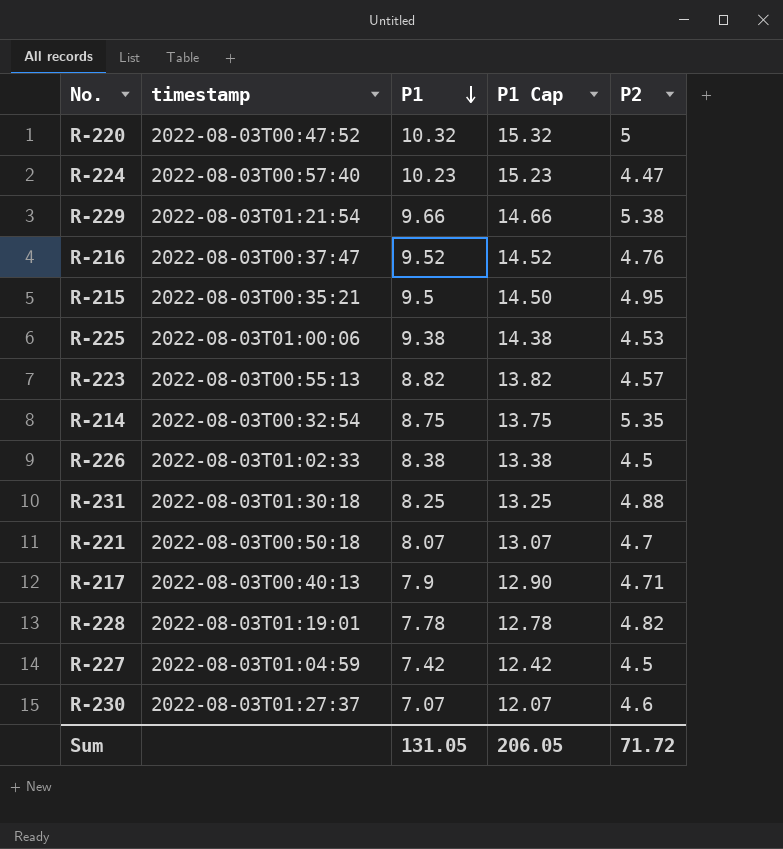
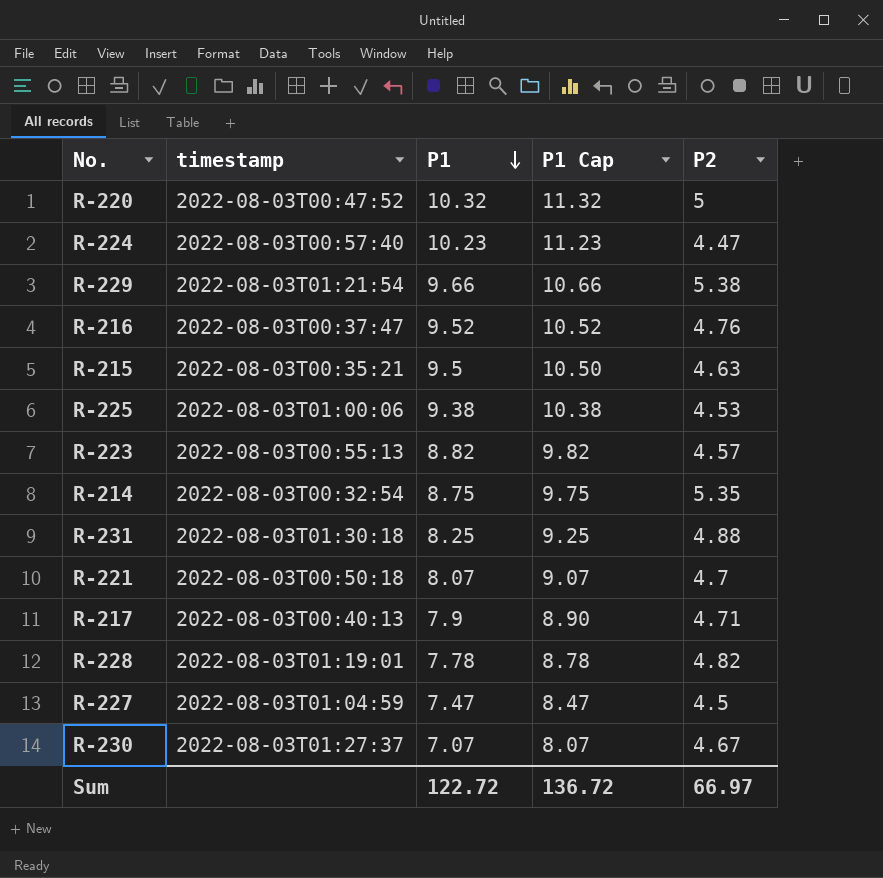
column P1 Cap | formula: [P1] + 5 -> [P1] + 1
row R-226: 2022-08-03T01:02:33 | 8.38 | 13.38 | 4.5 -> none
R-215 | P2: 4.95 -> 4.63
R-227 | P1: 7.42 -> 7.47
R-230 | P2: 4.6 -> 4.67
Sum | P1: 131.05 -> 122.72
Sum | P1 Cap: 206.05 -> 136.72
Sum | P2: 71.72 -> 66.97

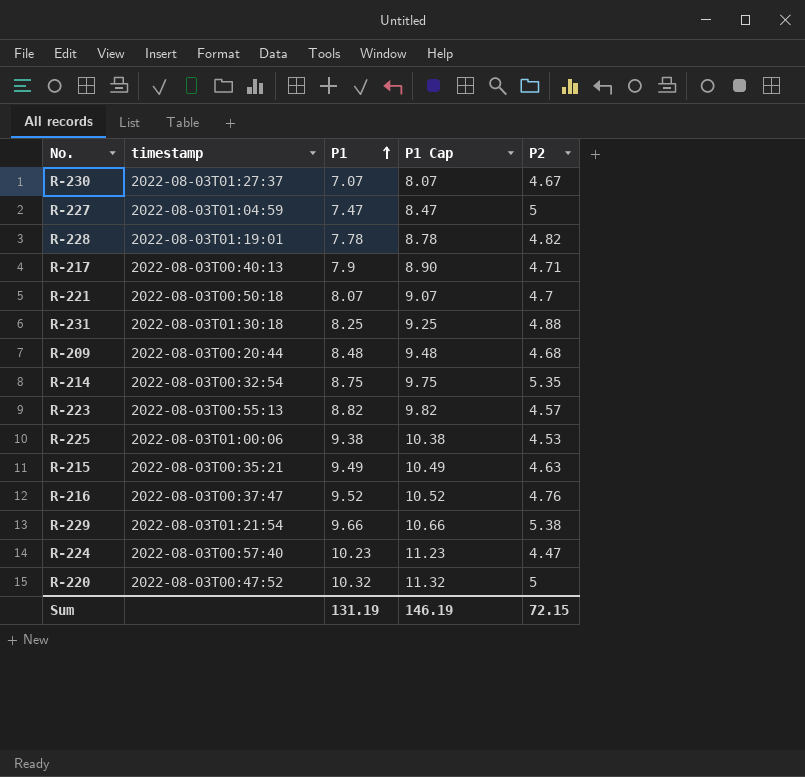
row order: P1 descending -> P1 ascending
R-227 | P2: 4.5 -> 5
row R-209: none -> 2022-08-03T00:20:44 | 8.48 | 9.48 | 4.68
R-215 | P1: 9.5 -> 9.49
R-215 | P1 Cap: 10.50 -> 10.49
Sum | P1: 122.72 -> 131.19
Sum | P1 Cap: 136.72 -> 146.19
Sum | P2: 66.97 -> 72.15

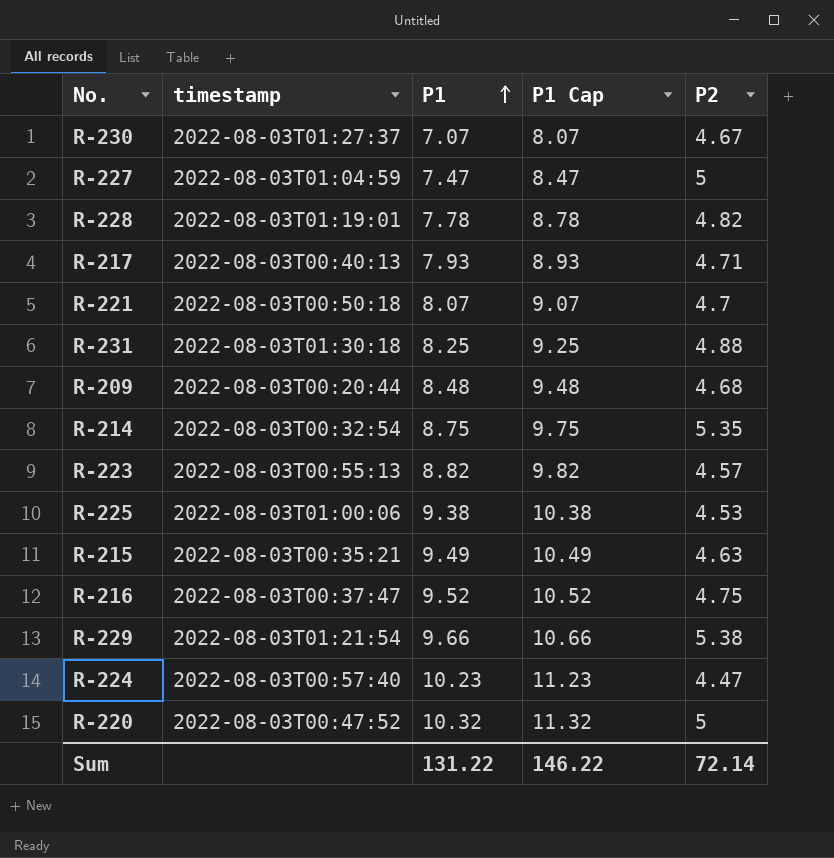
R-217 | P1: 7.9 -> 7.93
R-217 | P1 Cap: 8.90 -> 8.93
R-216 | P2: 4.76 -> 4.75
Sum | P1: 131.19 -> 131.22
Sum | P1 Cap: 146.19 -> 146.22
Sum | P2: 72.15 -> 72.14

